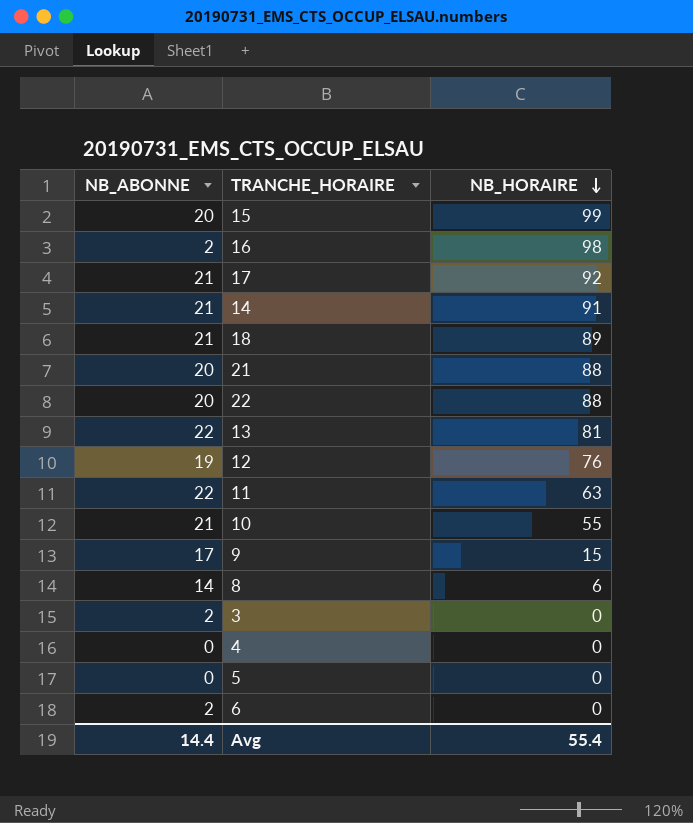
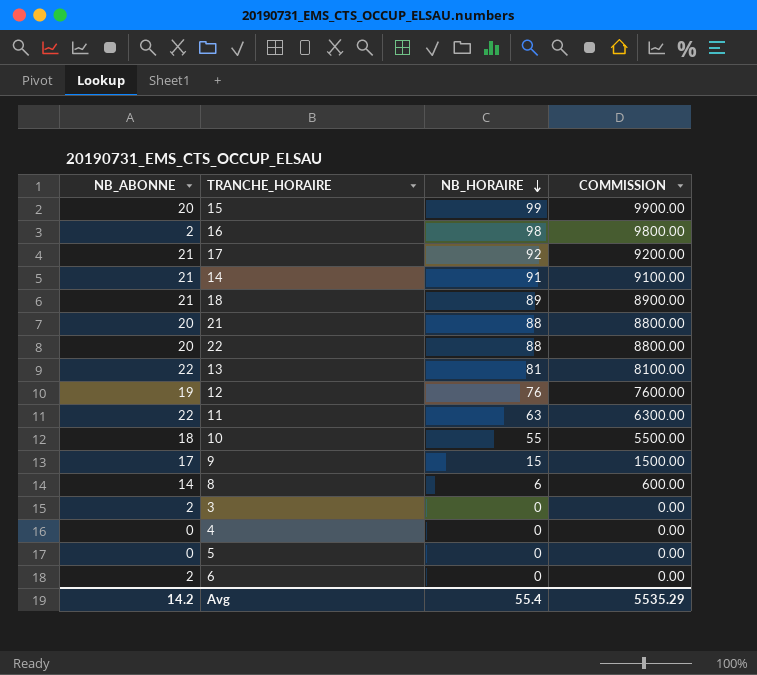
column COMMISSION | formula: none -> [NB_HORAIRE] * 100
10 | NB_ABONNE: 21 -> 18
Avg | NB_ABONNE: 14.4 -> 14.2

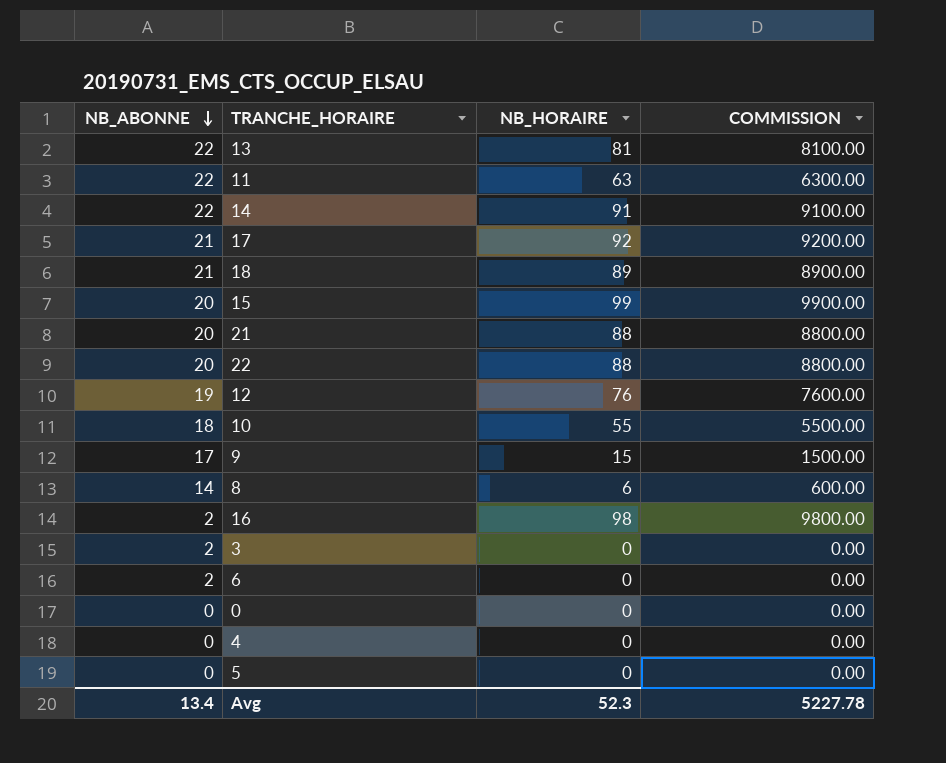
row order: NB_HORAIRE descending -> NB_ABONNE descending
14 | NB_ABONNE: 21 -> 22
row 0: none -> 0 | 0 | 0.00
Avg | NB_ABONNE: 14.2 -> 13.4
Avg | NB_HORAIRE: 55.4 -> 52.3
Avg | COMMISSION: 5535.29 -> 5227.78

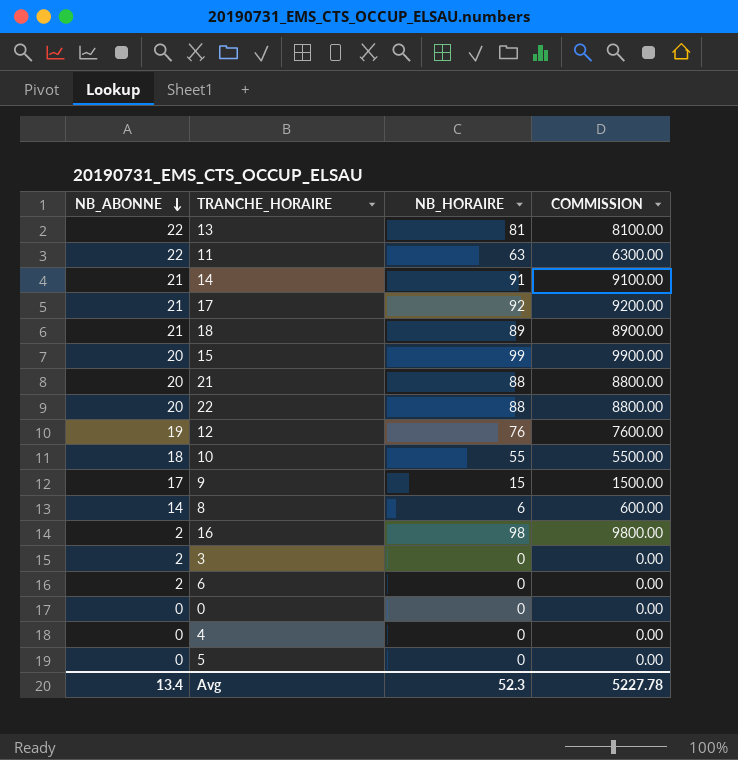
14 | NB_ABONNE: 22 -> 21

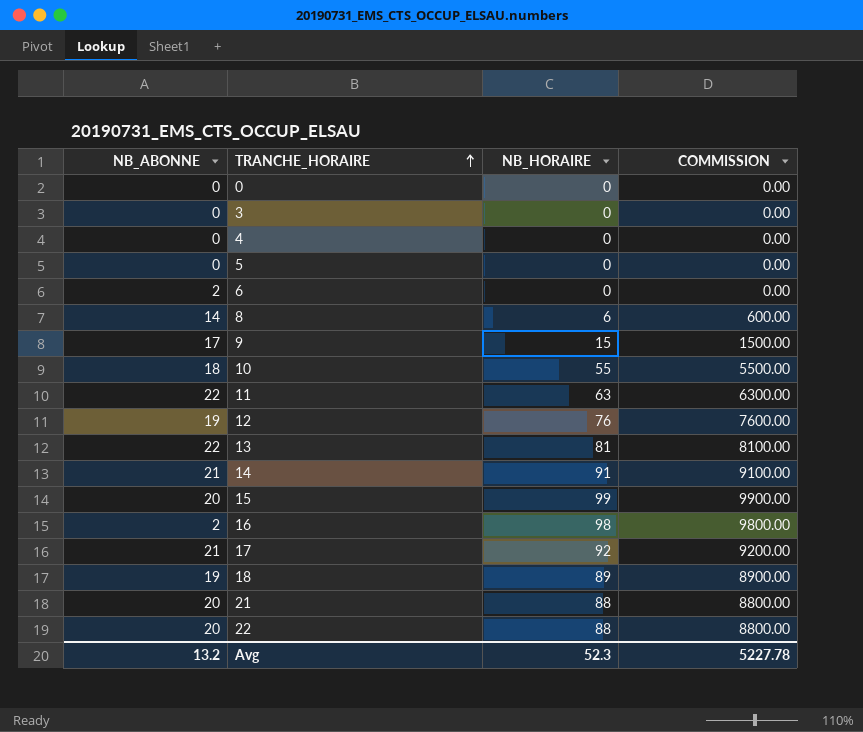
row order: NB_ABONNE descending -> TRANCHE_HORAIRE ascending
3 | NB_ABONNE: 2 -> 0
18 | NB_ABONNE: 21 -> 19
Avg | NB_ABONNE: 13.4 -> 13.2

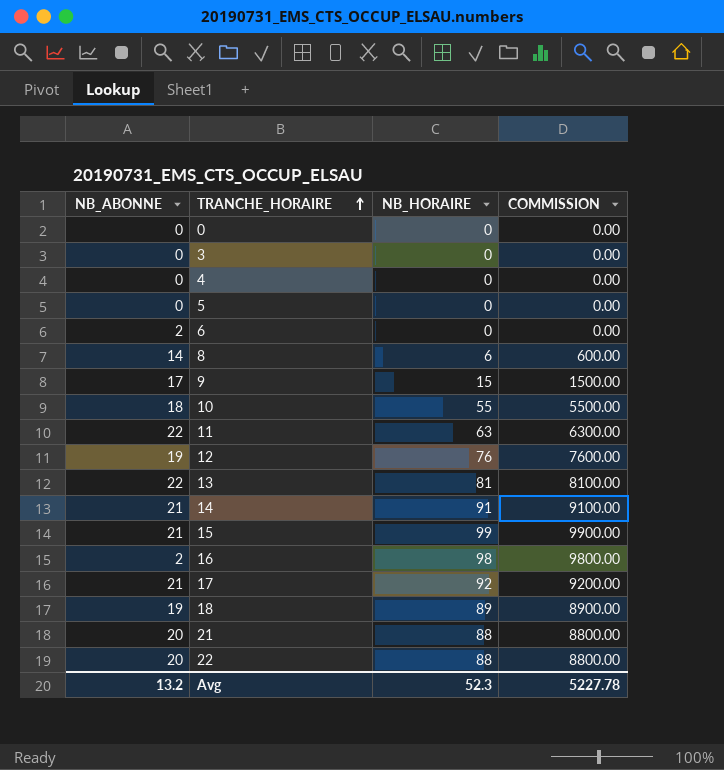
15 | NB_ABONNE: 20 -> 21

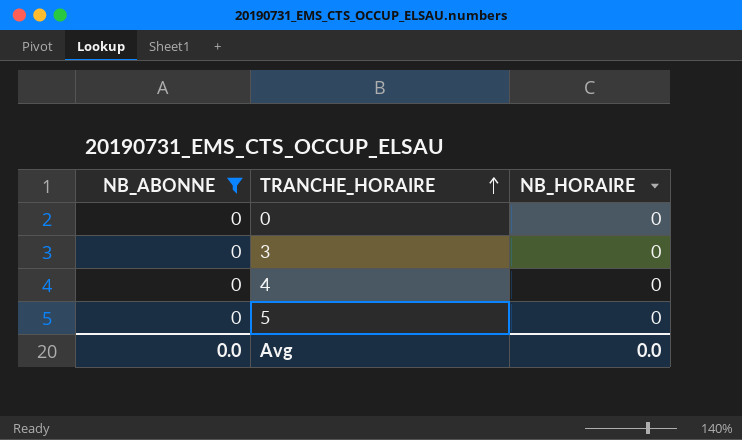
filter: none -> NB_ABONNE = 0
column COMMISSION | formula: [NB_HORAIRE] * 100 -> none
Avg | NB_ABONNE: 13.2 -> 0.0
Avg | NB_HORAIRE: 52.3 -> 0.0

